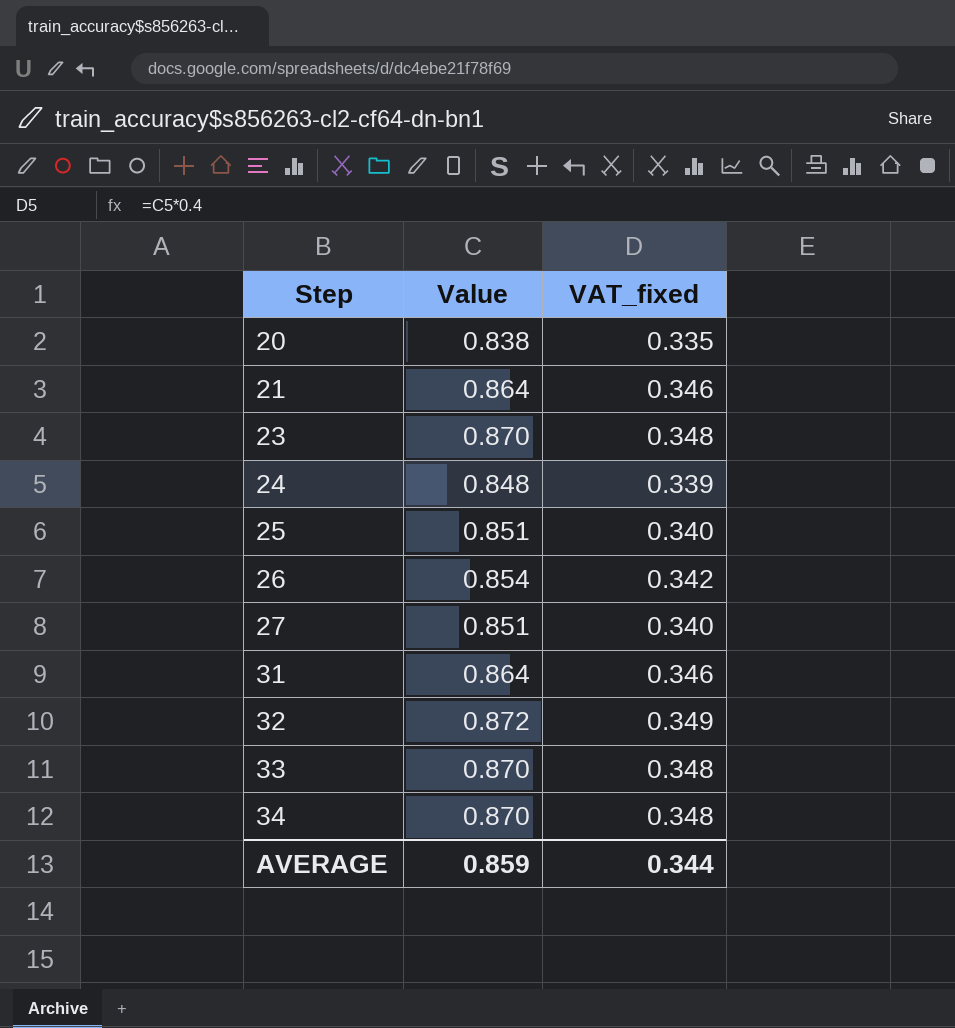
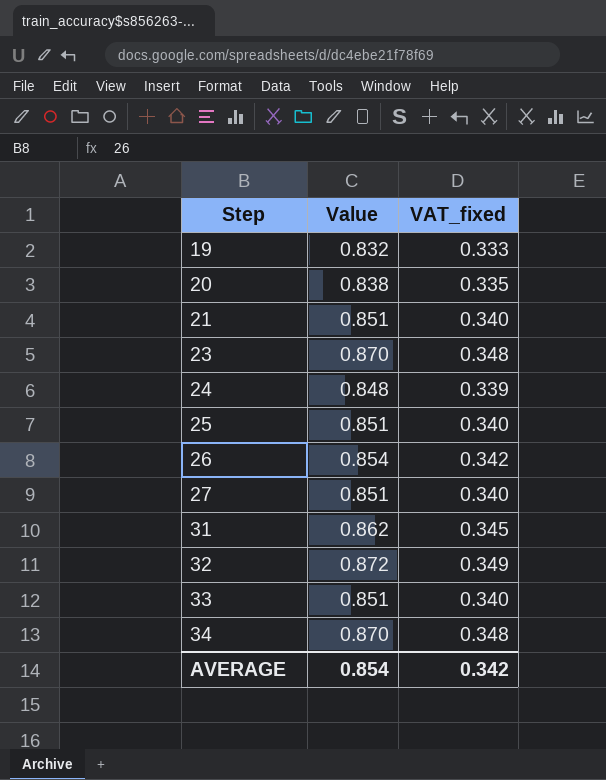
row 19: none -> 0.832 | 0.333
21 | Value: 0.864 -> 0.851
21 | VAT_fixed: 0.346 -> 0.340
31 | Value: 0.864 -> 0.862
31 | VAT_fixed: 0.346 -> 0.345
33 | Value: 0.870 -> 0.851
33 | VAT_fixed: 0.348 -> 0.340
AVERAGE | Value: 0.859 -> 0.854
AVERAGE | VAT_fixed: 0.344 -> 0.342

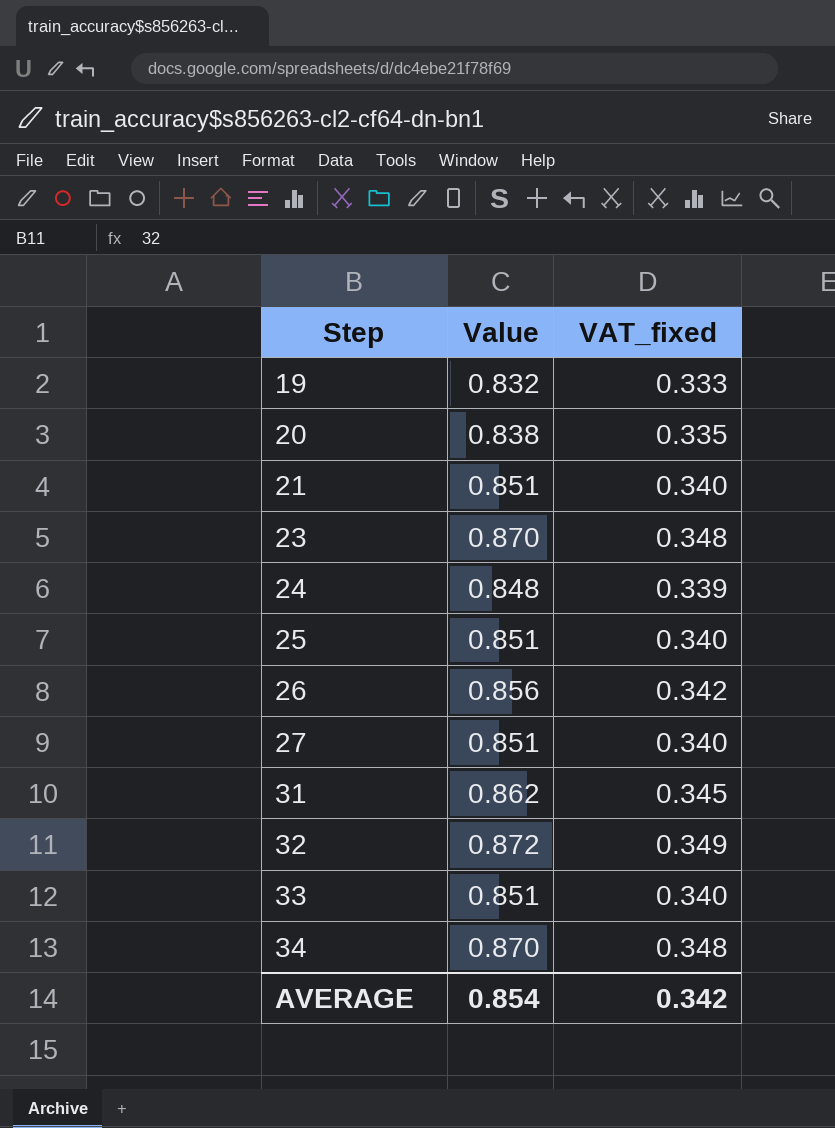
26 | Value: 0.854 -> 0.856

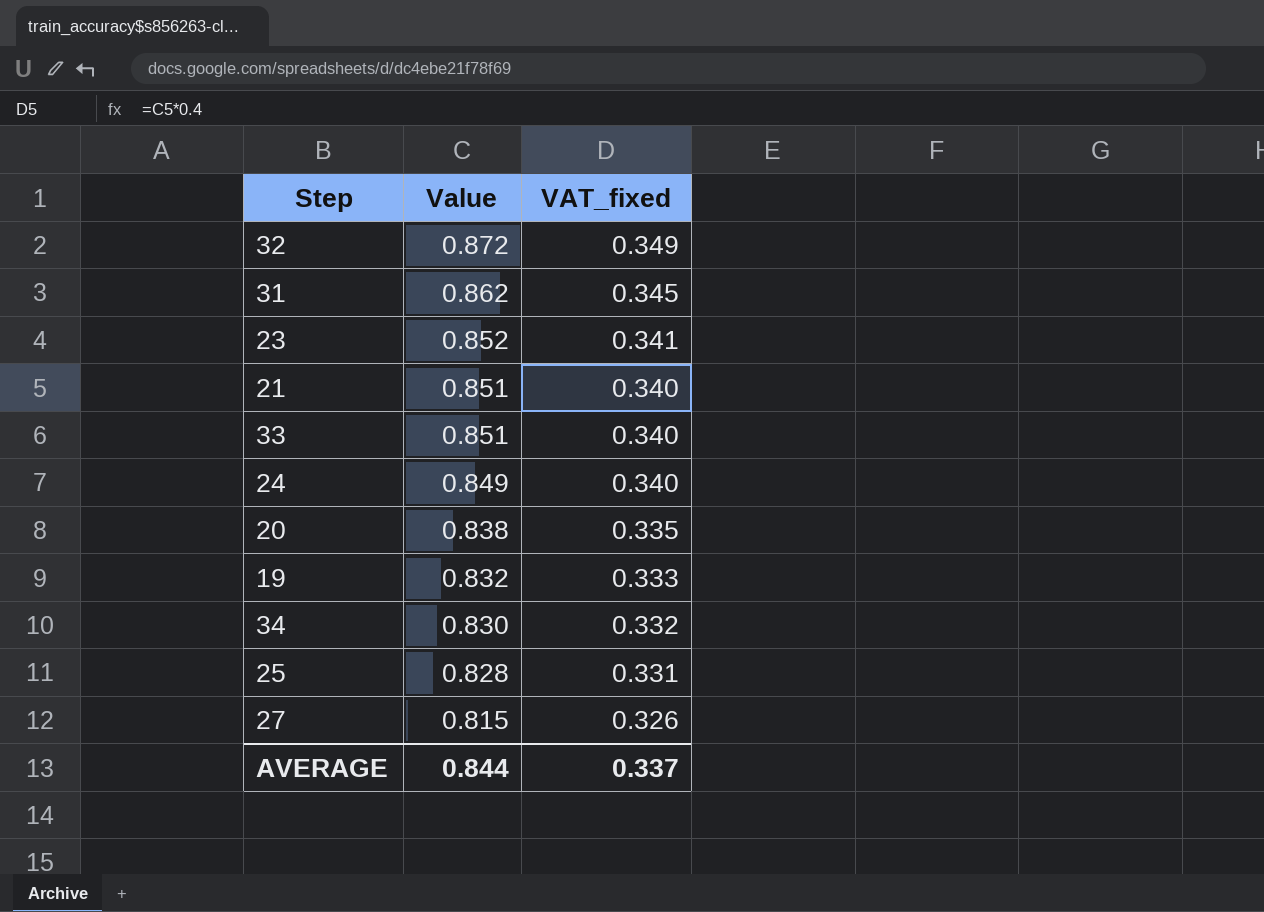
row order: Step ascending -> Value descending
row 26: 0.856 | 0.342 -> none
23 | Value: 0.870 -> 0.852
23 | VAT_fixed: 0.348 -> 0.341
24 | Value: 0.848 -> 0.849
24 | VAT_fixed: 0.339 -> 0.340
34 | Value: 0.870 -> 0.830
34 | VAT_fixed: 0.348 -> 0.332
25 | Value: 0.851 -> 0.828
25 | VAT_fixed: 0.340 -> 0.331
27 | Value: 0.851 -> 0.815
27 | VAT_fixed: 0.340 -> 0.326
AVERAGE | Value: 0.854 -> 0.844
AVERAGE | VAT_fixed: 0.342 -> 0.337

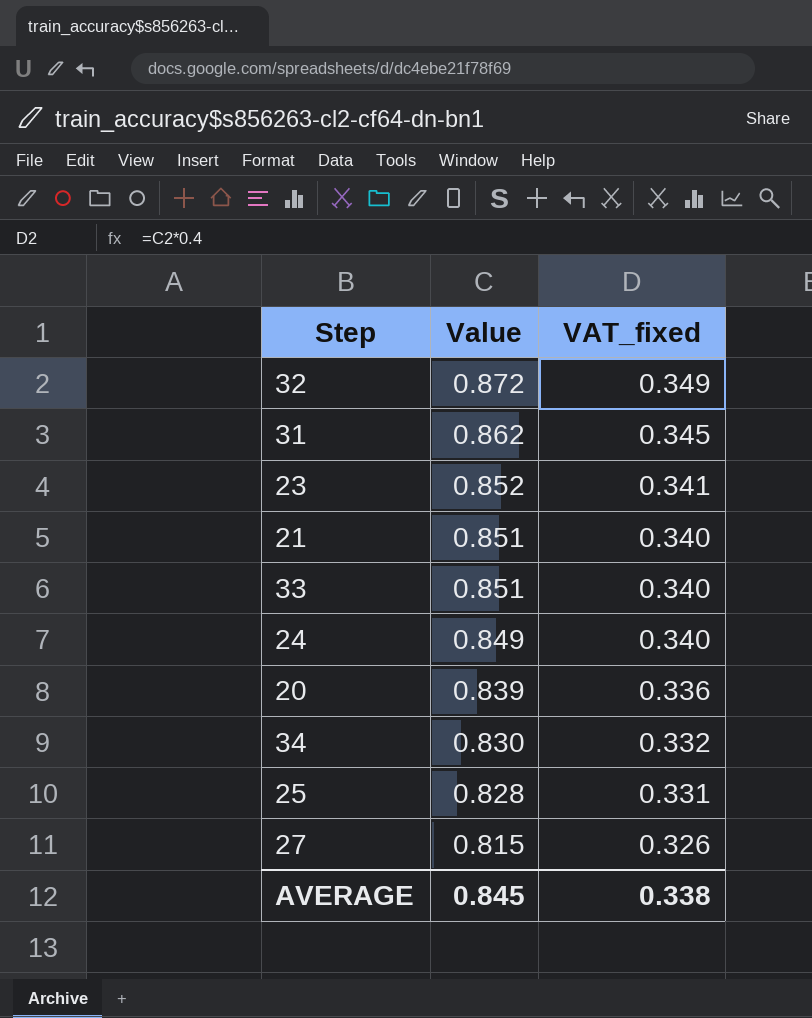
row 19: 0.832 | 0.333 -> none
20 | Value: 0.838 -> 0.839
20 | VAT_fixed: 0.335 -> 0.336
AVERAGE | Value: 0.844 -> 0.845
AVERAGE | VAT_fixed: 0.337 -> 0.338

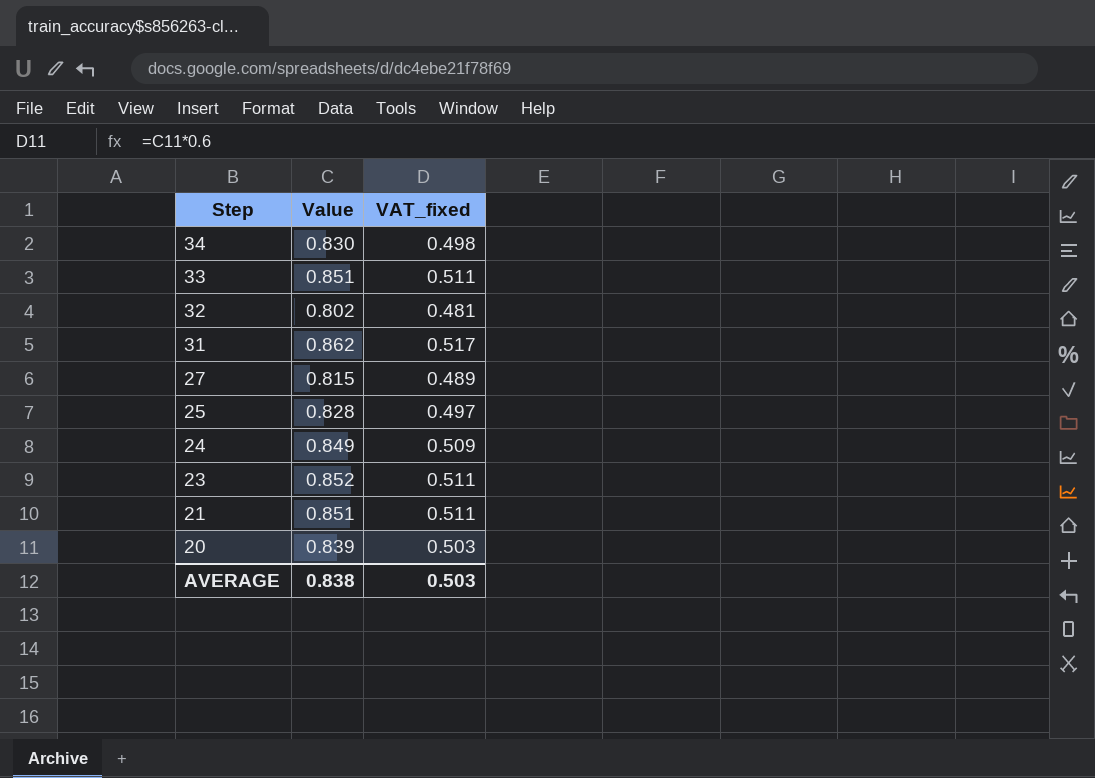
row order: Value descending -> Step descending
column VAT_fixed | formula: [Value] * 0.4 -> [Value] * 0.6
32 | Value: 0.872 -> 0.802
AVERAGE | Value: 0.845 -> 0.838
AVERAGE | VAT_fixed: 0.338 -> 0.503

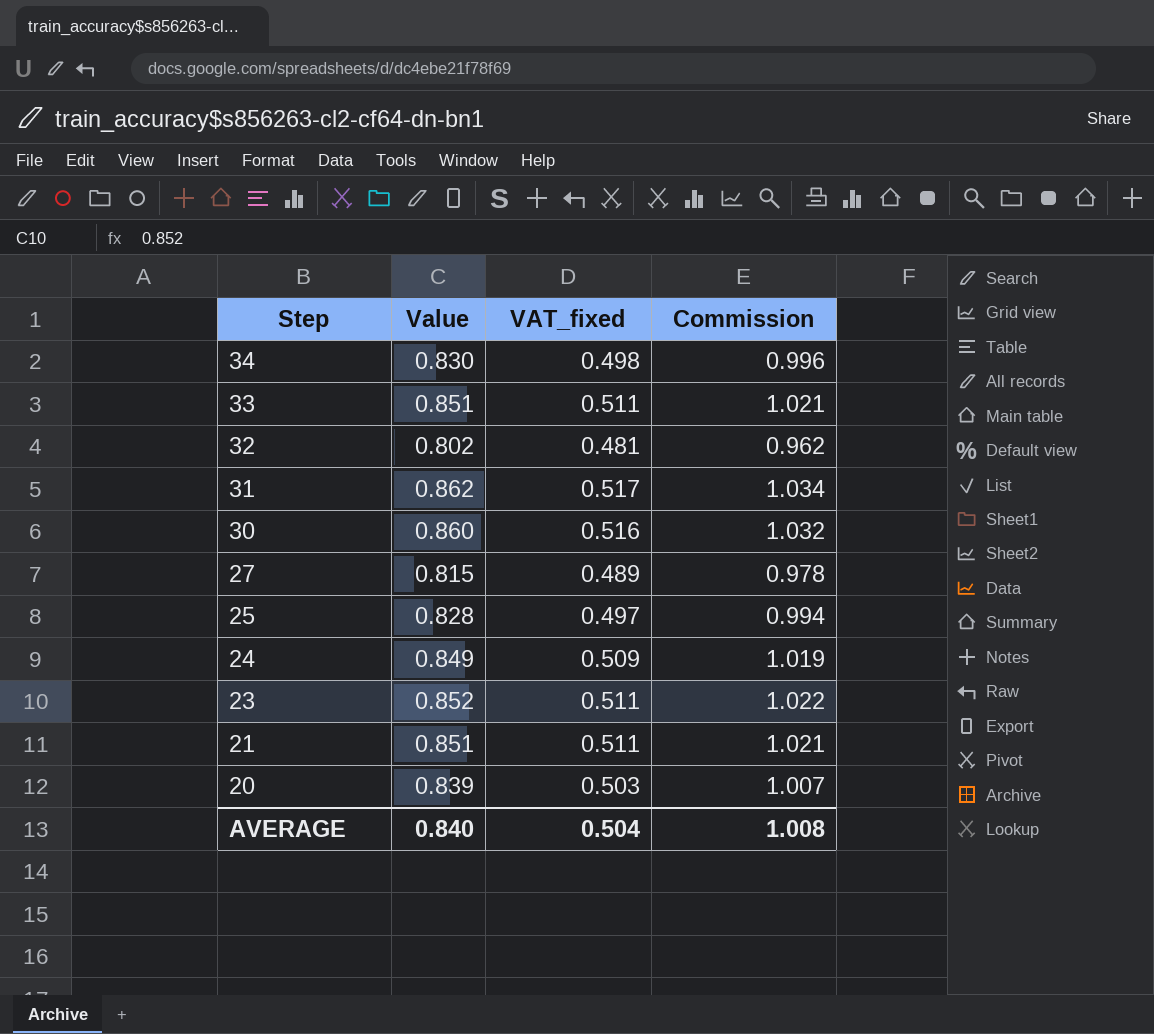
column Commission | formula: none -> [Value] * 1.2
row 30: none -> 0.860 | 0.516 | 1.032
AVERAGE | Value: 0.838 -> 0.840
AVERAGE | VAT_fixed: 0.503 -> 0.504

